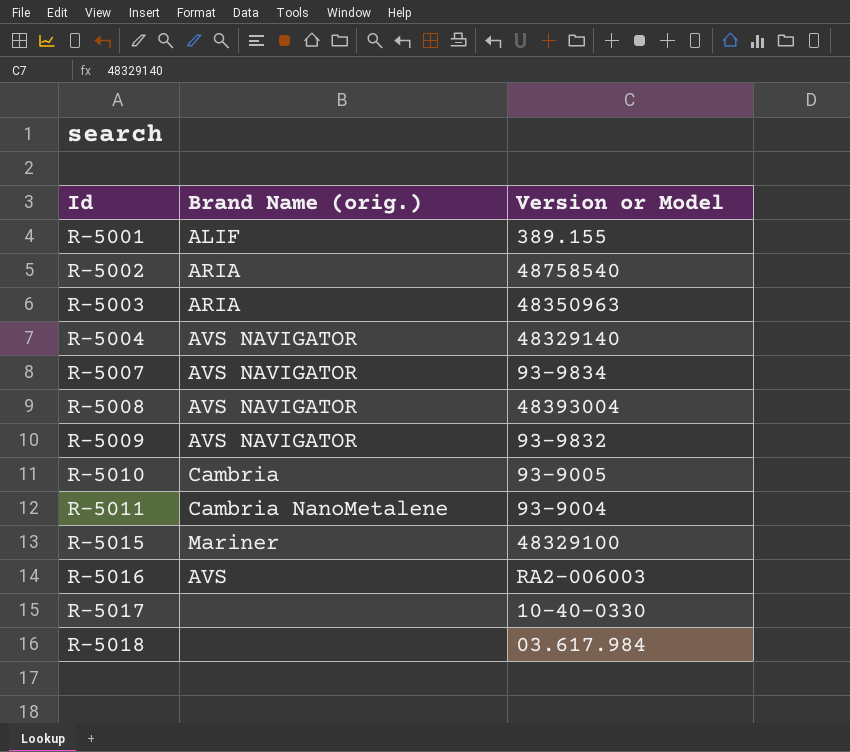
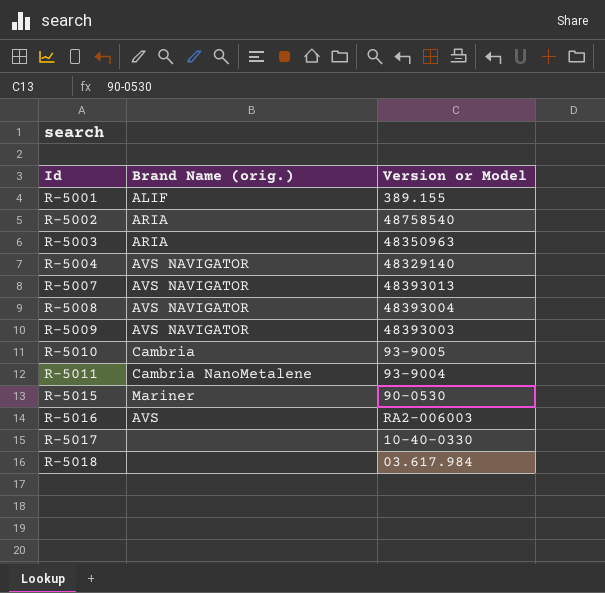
R-5007 | Version or Model: 93-9834 -> 48393013
R-5009 | Version or Model: 93-9832 -> 48393003
R-5015 | Version or Model: 48329100 -> 90-0530

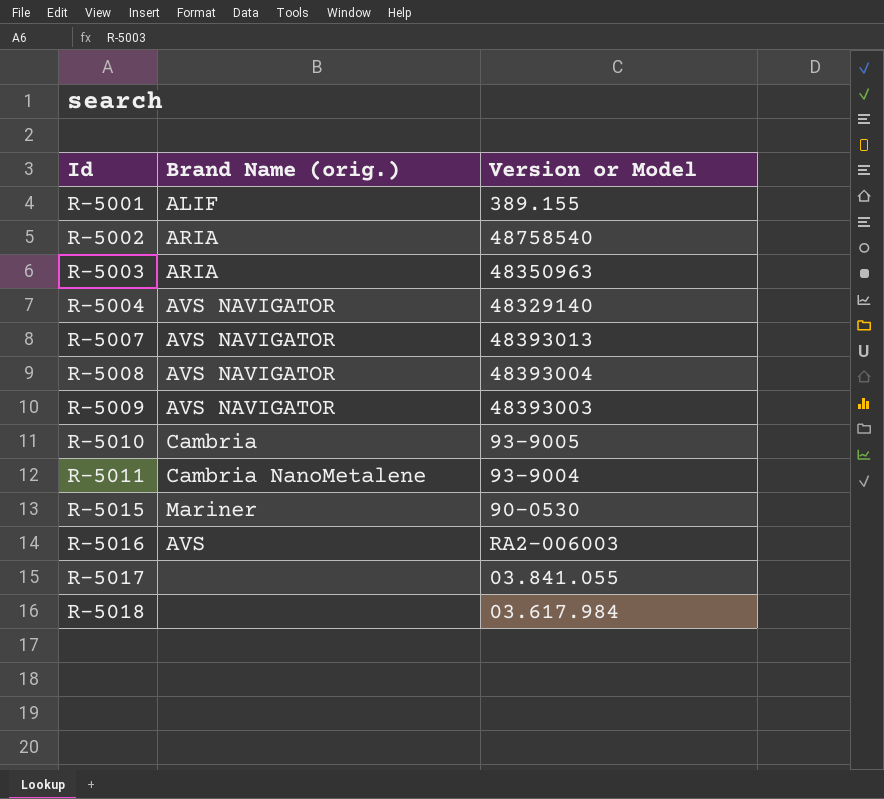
R-5017 | Version or Model: 10-40-0330 -> 03.841.055

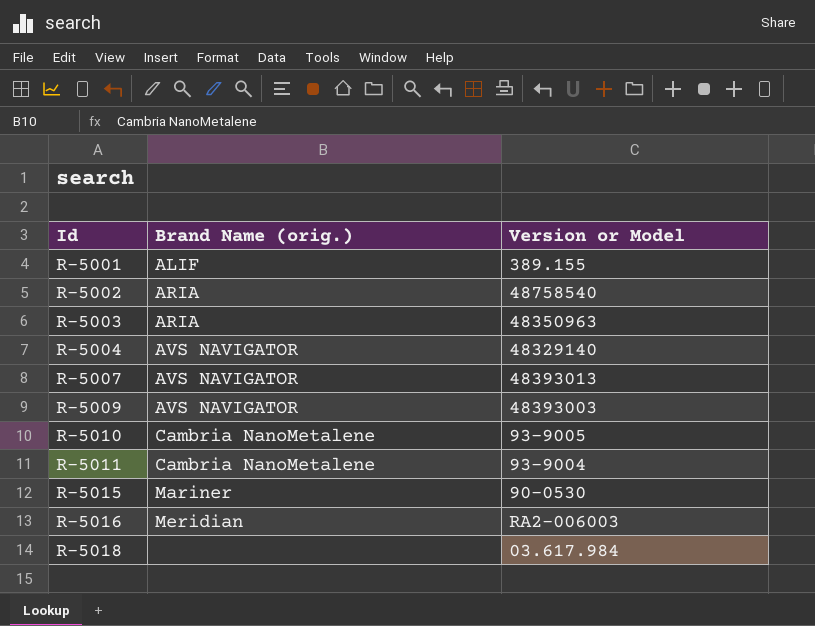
row R-5008: AVS NAVIGATOR | 48393004 -> none
row R-5017: none | 03.841.055 -> none
R-5010 | Brand Name (orig.): Cambria -> Cambria NanoMetalene
R-5016 | Brand Name (orig.): AVS -> Meridian

